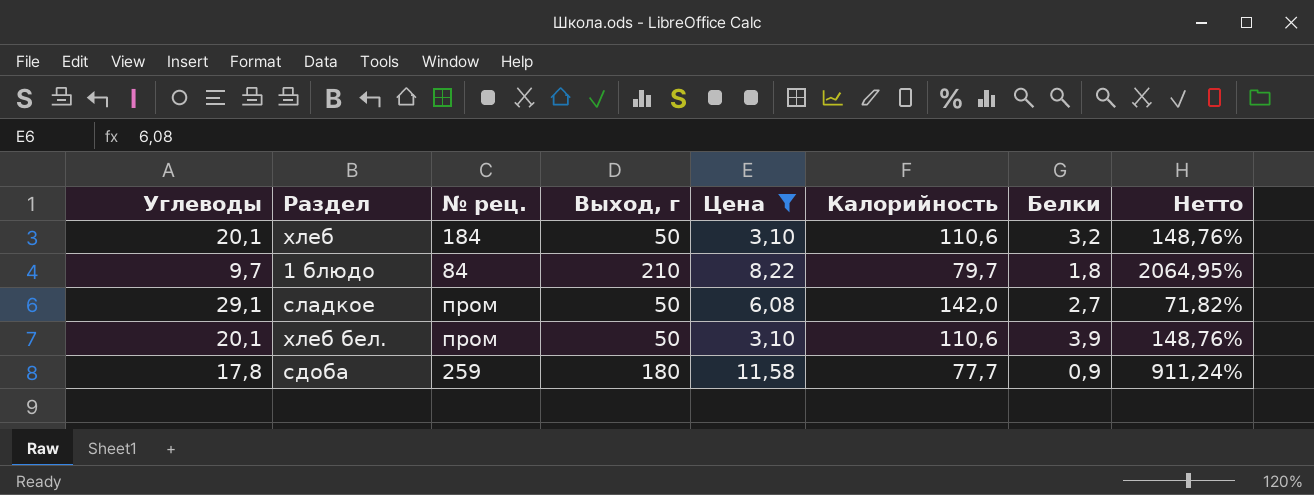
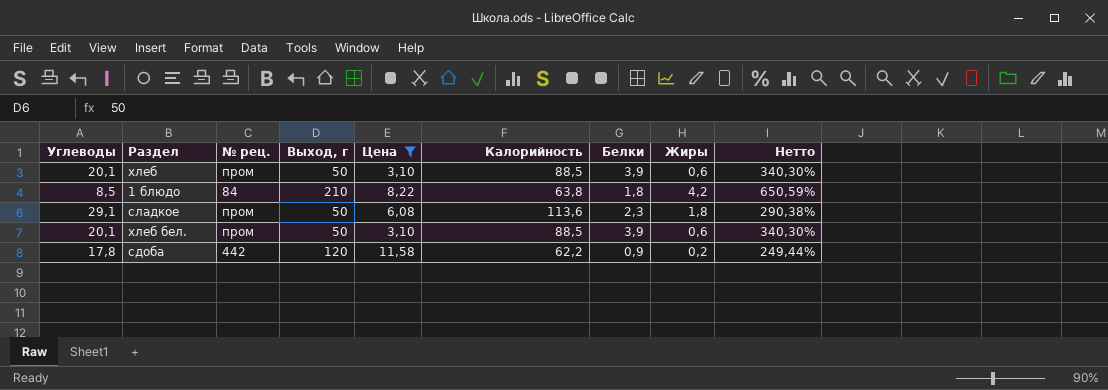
column Жиры | position: none -> 8
column Нетто | formula: ([Выход, г] - [Углеводы]) / [Углеводы] -> ([Калорийность] - [Углеводы]) / [Углеводы]
хлеб | № рец.: 184 -> пром
хлеб | Калорийность: 110,6 -> 88,5
хлеб | Белки: 3,2 -> 3,9
1 блюдо | Углеводы: 9,7 -> 8,5
1 блюдо | Калорийность: 79,7 -> 63,8
сладкое | Калорийность: 142,0 -> 113,6
сладкое | Белки: 2,7 -> 2,3
хлеб бел. | Калорийность: 110,6 -> 88,5
сдоба | № рец.: 259 -> 442
сдоба | Выход, г: 180 -> 120
сдоба | Калорийность: 77,7 -> 62,2

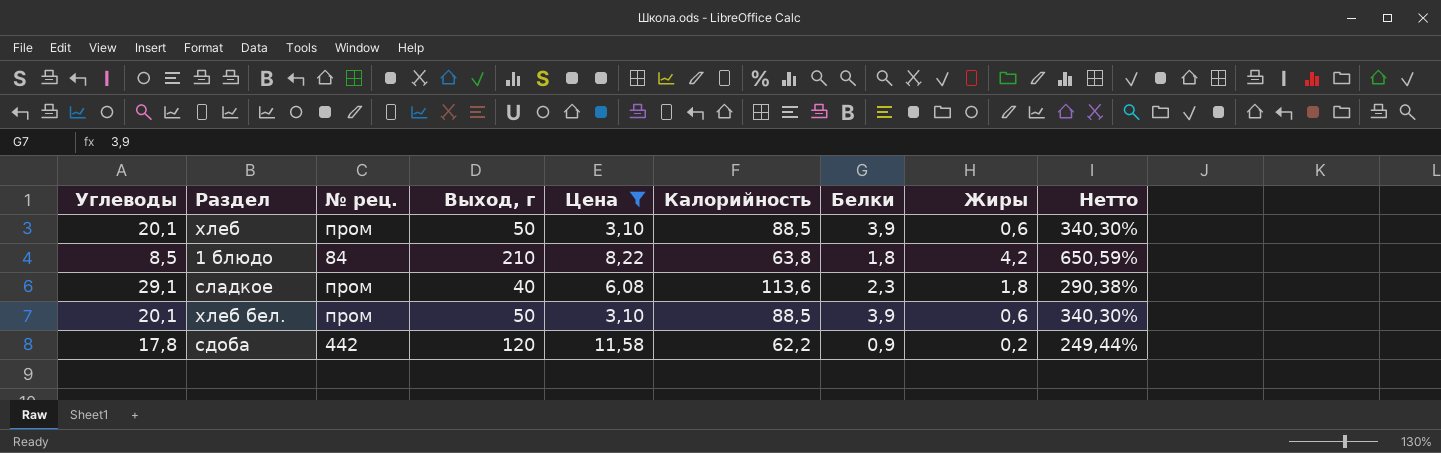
сладкое | Выход, г: 50 -> 40

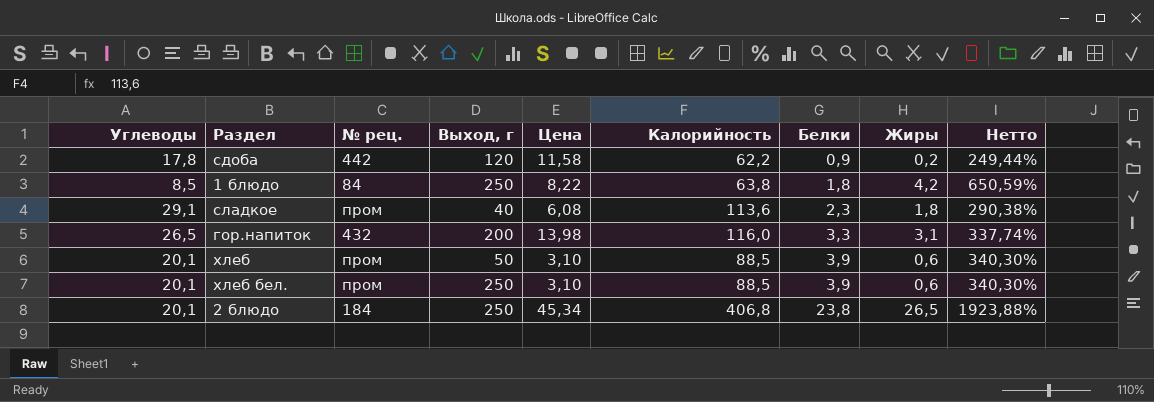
filter: Цена <= 11,58 -> none
row order: none -> Белки ascending
1 блюдо | Выход, г: 210 -> 250
хлеб бел. | Выход, г: 50 -> 250

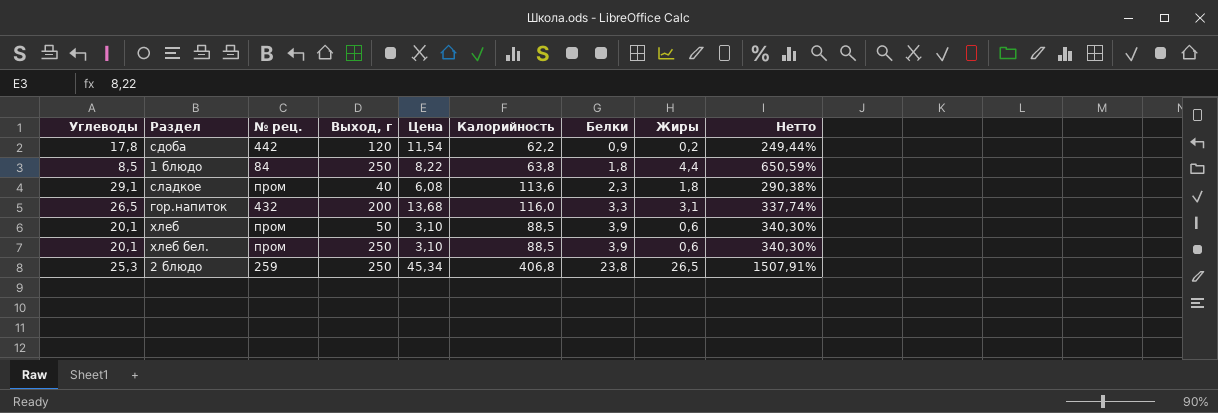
сдоба | Цена: 11,58 -> 11,54
1 блюдо | Жиры: 4,2 -> 4,4
гор.напиток | Цена: 13,98 -> 13,68
2 блюдо | Углеводы: 20,1 -> 25,3
2 блюдо | № рец.: 184 -> 259
2 блюдо | Нетто: 1923,88% -> 1507,91%

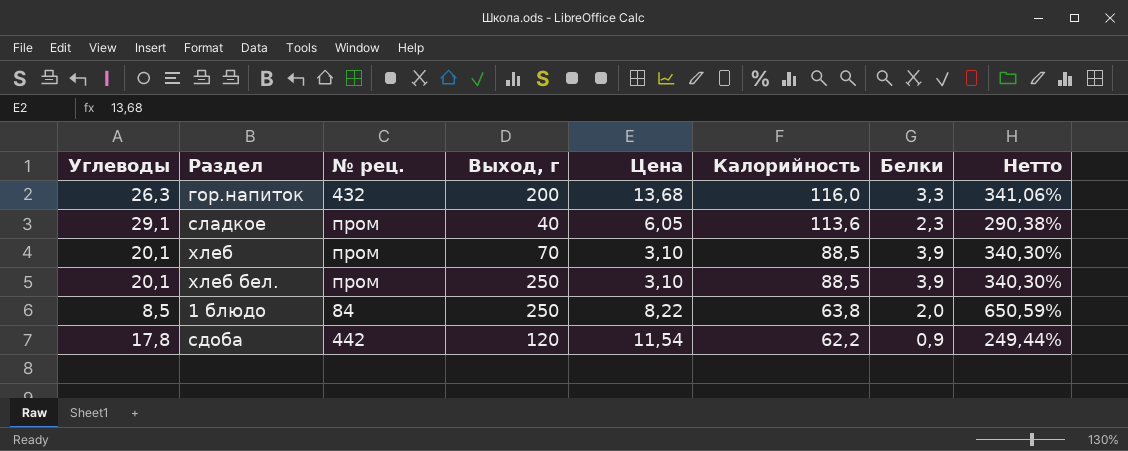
row order: Белки ascending -> Калорийность descending
column Жиры | position: 8 -> none
row 2 блюдо: 25,3 | 259 | 250 | 45,34 | 406,8 | 23,8 | 26,5 | 1507,91% -> none
гор.напиток | Углеводы: 26,5 -> 26,3
гор.напиток | Нетто: 337,74% -> 341,06%
сладкое | Цена: 6,08 -> 6,05
хлеб | Выход, г: 50 -> 70
1 блюдо | Белки: 1,8 -> 2,0

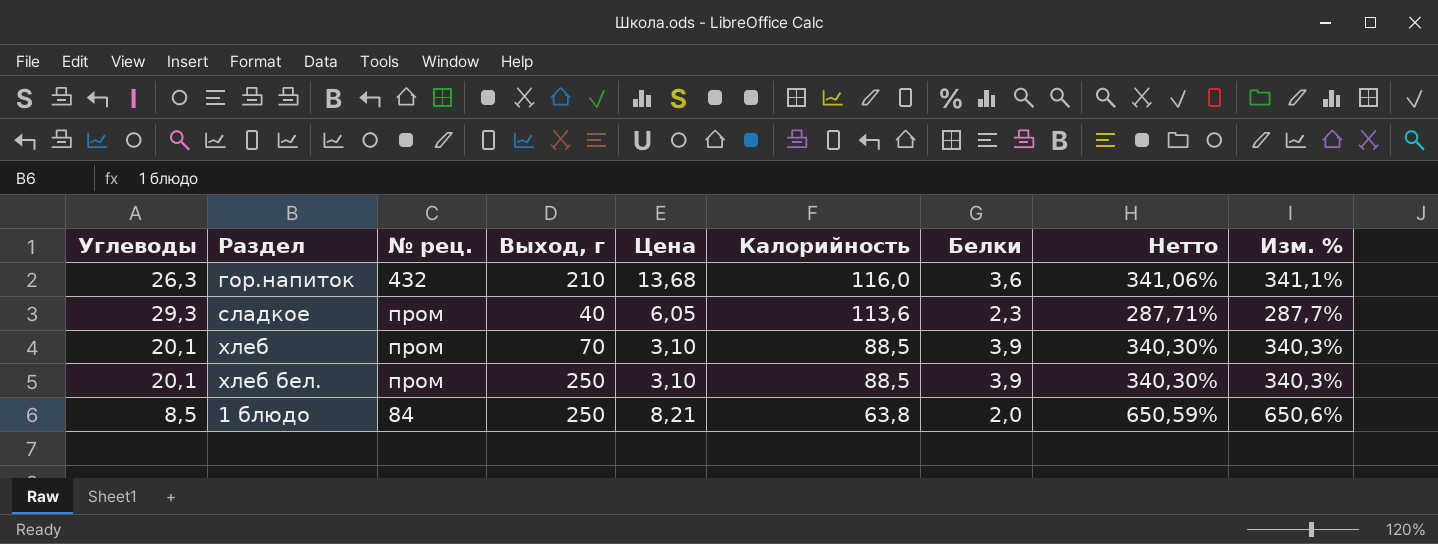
column Изм. % | formula: none -> ([Калорийность] - [Углеводы]) / [Углеводы]
row сдоба: 17,8 | 442 | 120 | 11,54 | 62,2 | 0,9 | 249,44% -> none
гор.напиток | Выход, г: 200 -> 210
гор.напиток | Белки: 3,3 -> 3,6
сладкое | Углеводы: 29,1 -> 29,3
сладкое | Нетто: 290,38% -> 287,71%
1 блюдо | Цена: 8,22 -> 8,21

